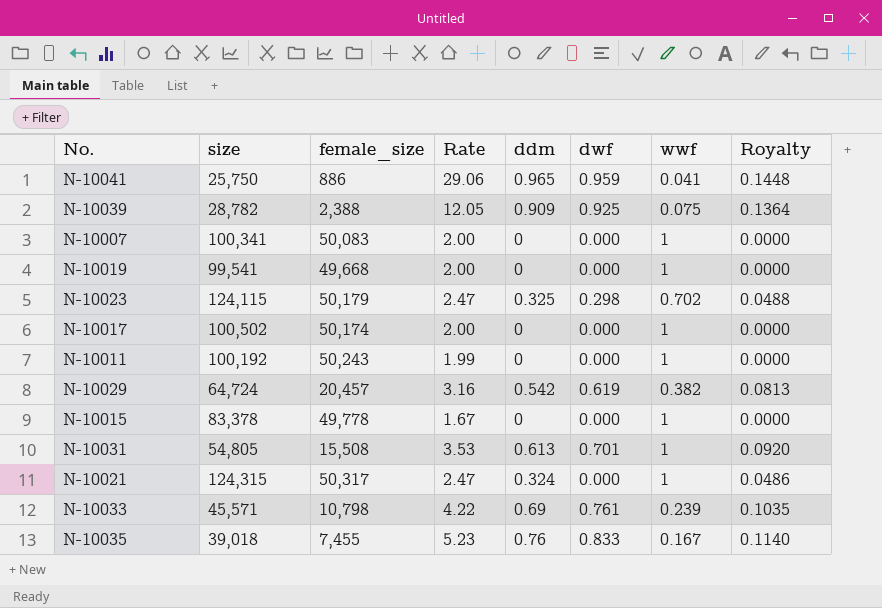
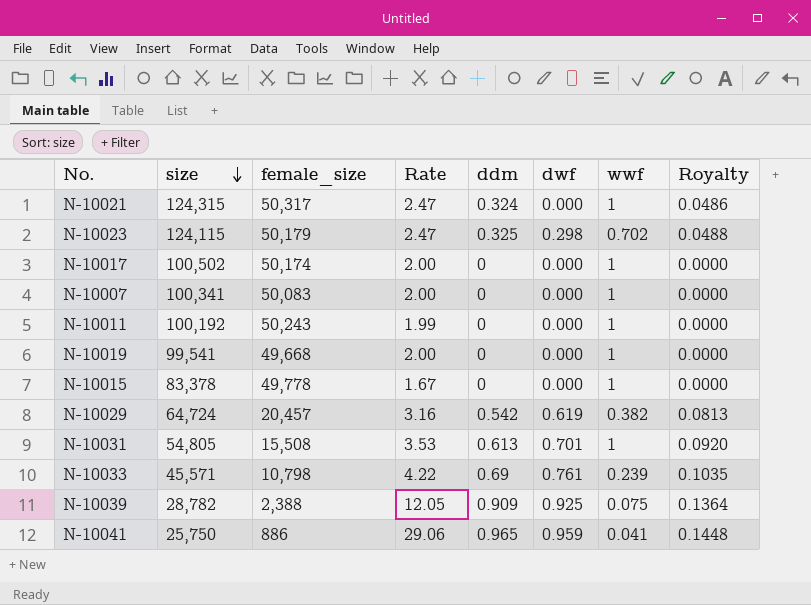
row order: none -> size descending
row N-10035: 39,018 | 7,455 | 5.23 | 0.76 | 0.833 | 0.167 | 0.1140 -> none

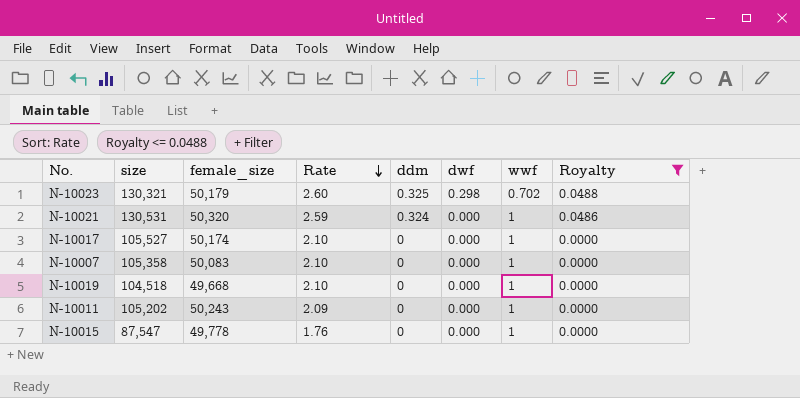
filter: none -> Royalty <= 0.0488
row order: size descending -> Rate descending
N-10023 | size: 124,115 -> 130,321
N-10023 | Rate: 2.47 -> 2.60
N-10021 | size: 124,315 -> 130,531
N-10021 | female_size: 50,317 -> 50,320
N-10021 | Rate: 2.47 -> 2.59
N-10017 | size: 100,502 -> 105,527
N-10017 | Rate: 2.00 -> 2.10
N-10007 | size: 100,341 -> 105,358
N-10007 | Rate: 2.00 -> 2.10
N-10019 | size: 99,541 -> 104,518
N-10019 | Rate: 2.00 -> 2.10
N-10011 | size: 100,192 -> 105,202
N-10011 | Rate: 1.99 -> 2.09
N-10015 | size: 83,378 -> 87,547
N-10015 | Rate: 1.67 -> 1.76

